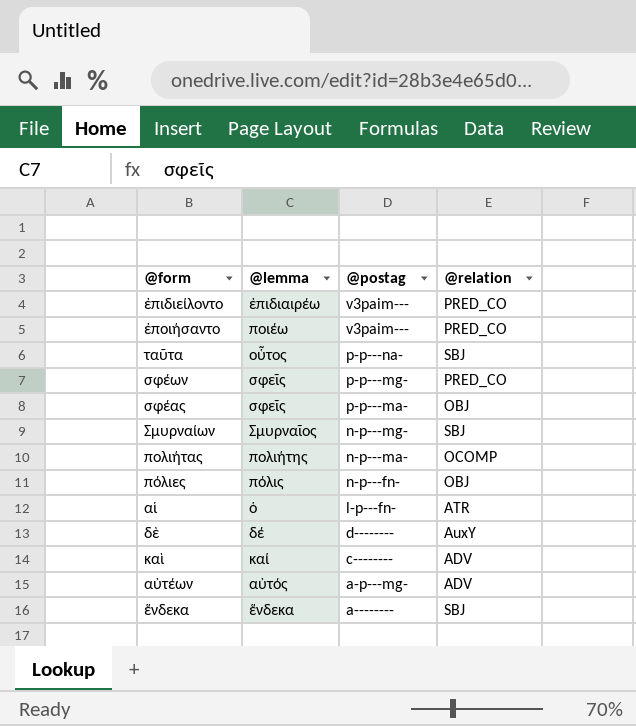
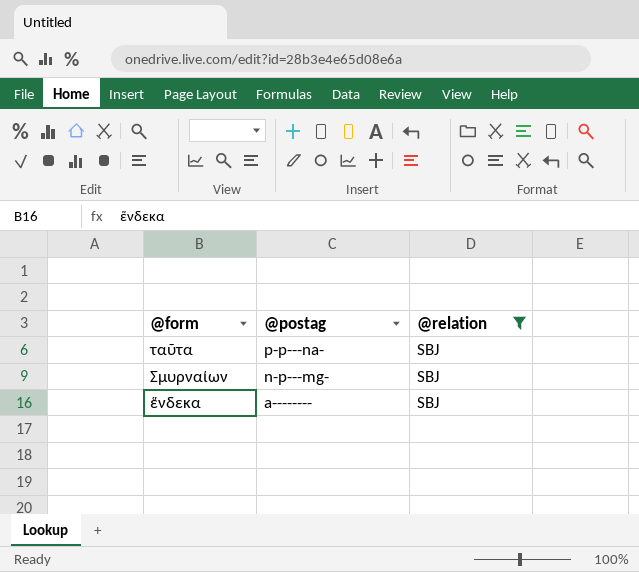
filter: none -> @relation = SBJ
column @lemma | position: 2 -> none

